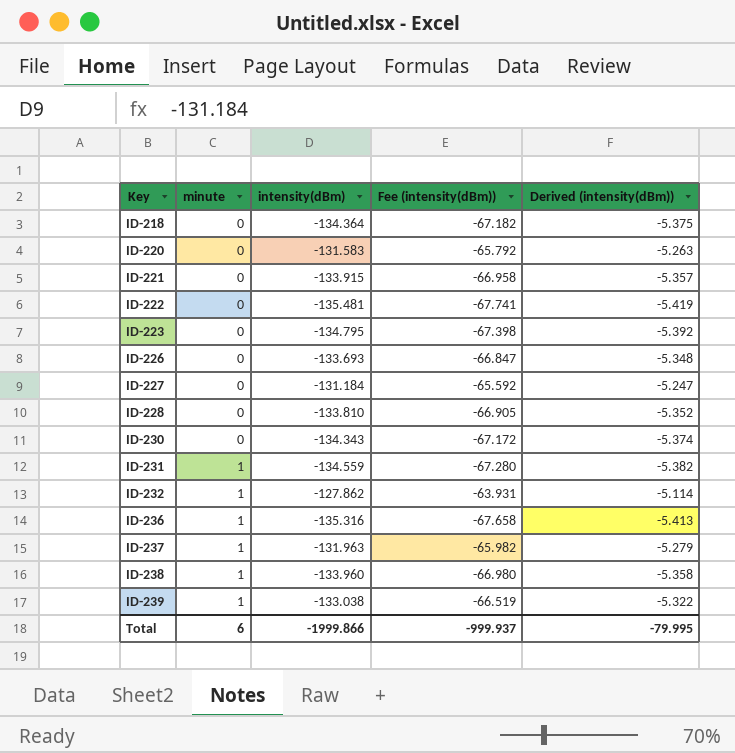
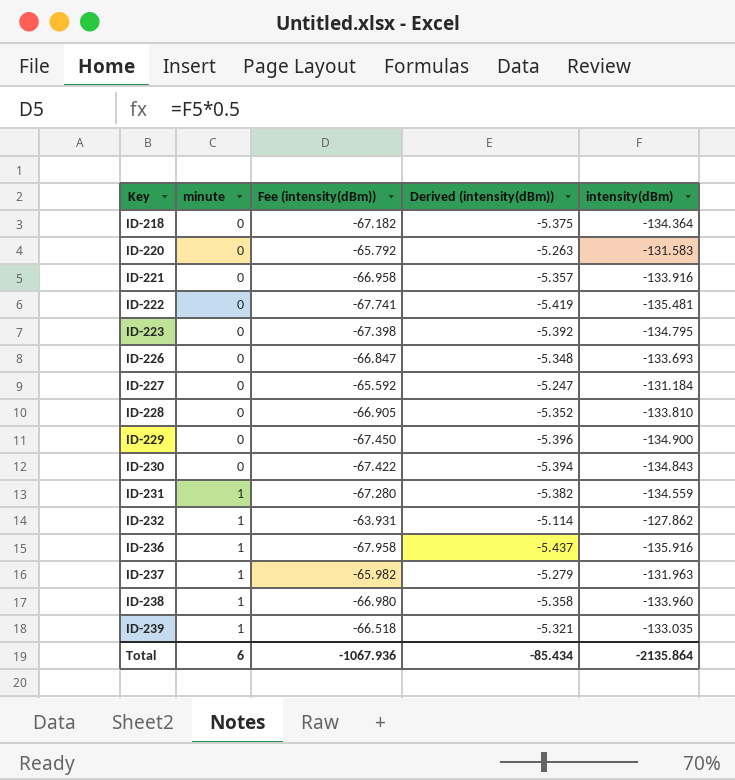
column intensity(dBm) | position: 3 -> 5
ID-221 | intensity(dBm): -133.915 -> -133.916
row ID-229: none -> 0 | -67.450 | -5.396 | -134.900
ID-230 | Fee (intensity(dBm)): -67.172 -> -67.422
ID-230 | Derived (intensity(dBm)): -5.374 -> -5.394
ID-230 | intensity(dBm): -134.343 -> -134.843
ID-236 | Fee (intensity(dBm)): -67.658 -> -67.958
ID-236 | Derived (intensity(dBm)): -5.413 -> -5.437
ID-236 | intensity(dBm): -135.316 -> -135.916
ID-239 | Fee (intensity(dBm)): -66.519 -> -66.518
ID-239 | Derived (intensity(dBm)): -5.322 -> -5.321
ID-239 | intensity(dBm): -133.038 -> -133.035
Total | Fee (intensity(dBm)): -999.937 -> -1067.936
Total | Derived (intensity(dBm)): -79.995 -> -85.434
Total | intensity(dBm): -1999.866 -> -2135.864

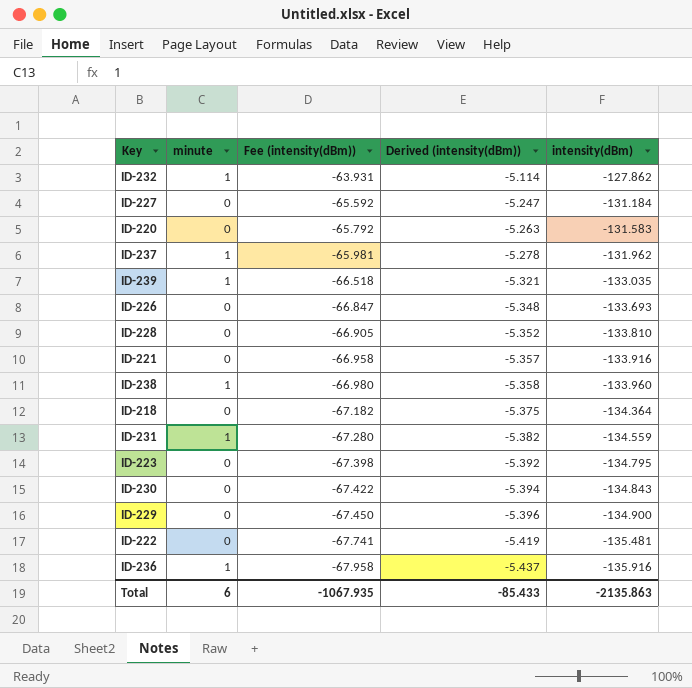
row order: Key ascending -> Fee (intensity(dBm)) descending
ID-237 | Fee (intensity(dBm)): -65.982 -> -65.981
ID-237 | Derived (intensity(dBm)): -5.279 -> -5.278
ID-237 | intensity(dBm): -131.963 -> -131.962
Total | Fee (intensity(dBm)): -1067.936 -> -1067.935
Total | Derived (intensity(dBm)): -85.434 -> -85.433
Total | intensity(dBm): -2135.864 -> -2135.863

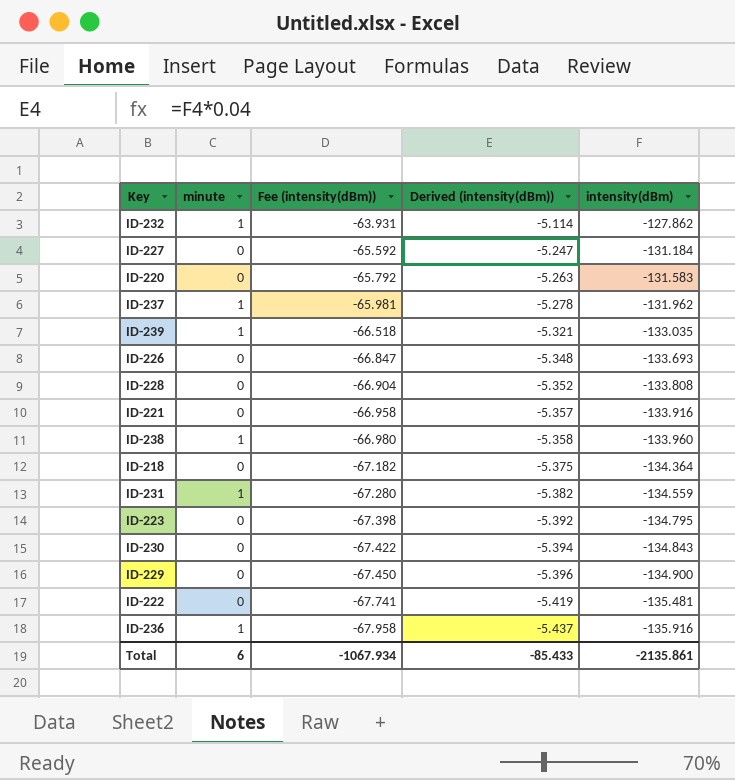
ID-228 | Fee (intensity(dBm)): -66.905 -> -66.904
ID-228 | intensity(dBm): -133.810 -> -133.808
Total | Fee (intensity(dBm)): -1067.935 -> -1067.934
Total | intensity(dBm): -2135.863 -> -2135.861

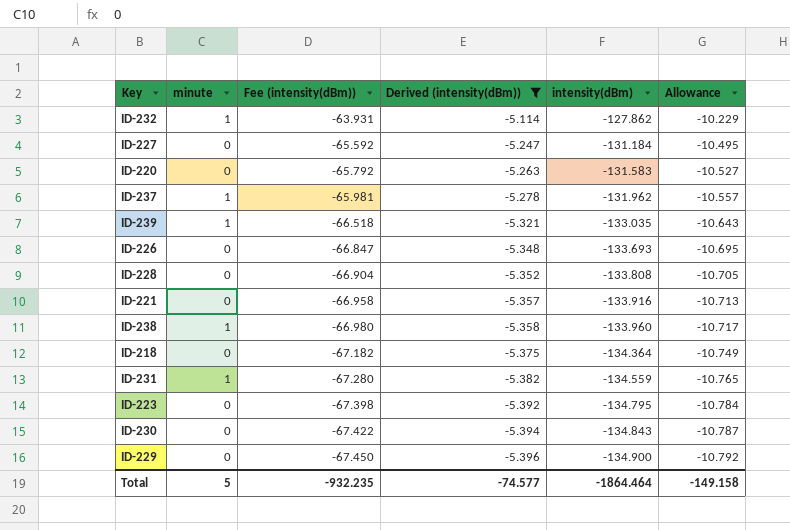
filter: none -> Derived (intensity(dBm)) >= -5.396
column Allowance | formula: none -> [intensity(dBm)] * 0.08
Total | minute: 6 -> 5
Total | Fee (intensity(dBm)): -1067.934 -> -932.235
Total | Derived (intensity(dBm)): -85.433 -> -74.577
Total | intensity(dBm): -2135.861 -> -1864.464

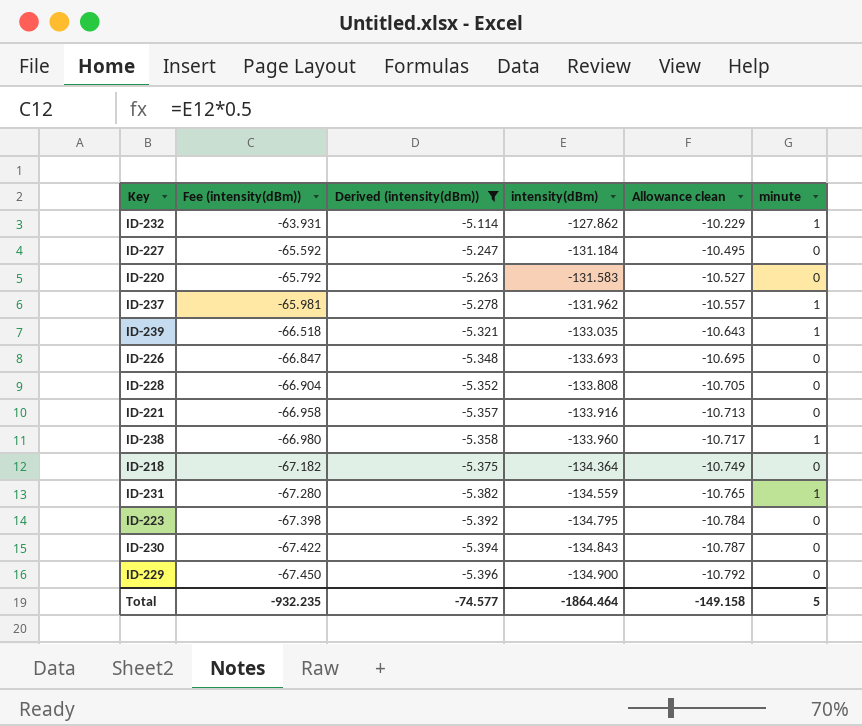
column name: Allowance -> Allowance clean
column minute | position: 2 -> 6

